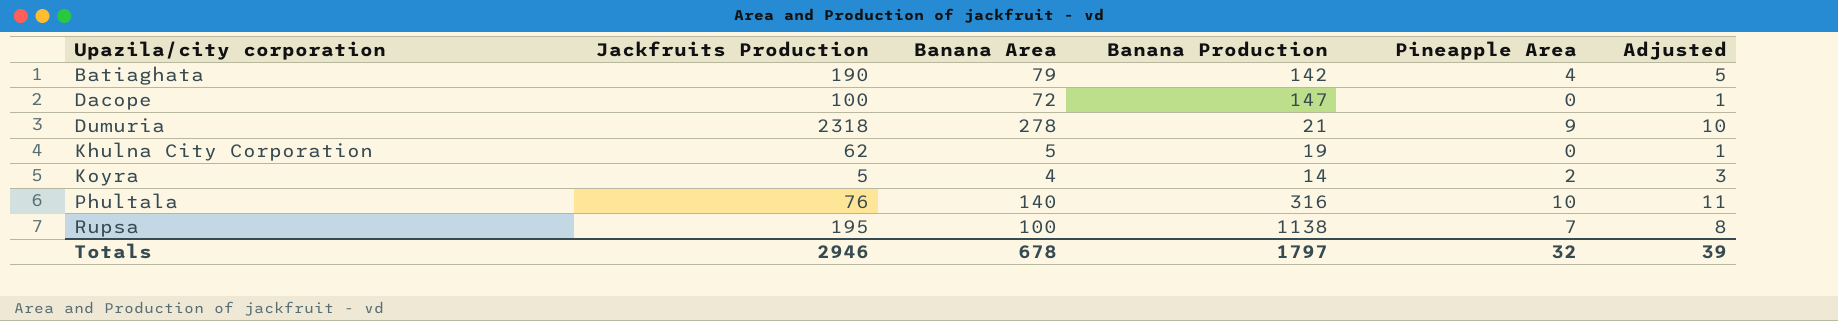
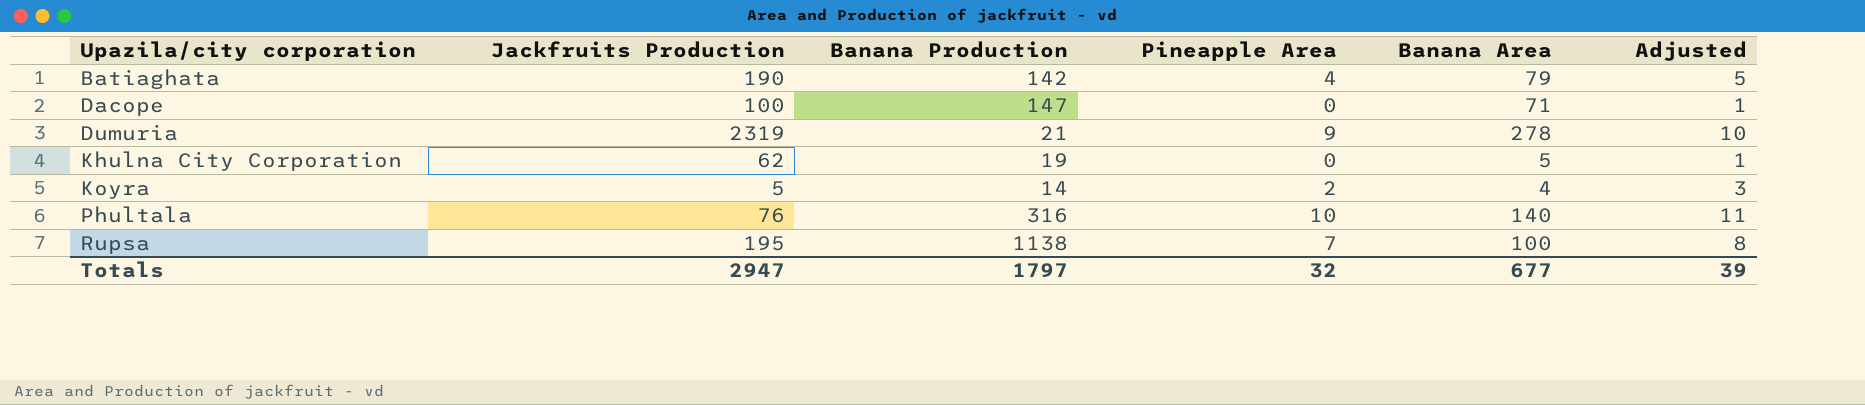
column Banana Area | position: 3 -> 5
Dacope | Banana Area: 72 -> 71
Dumuria | Jackfruits Production: 2318 -> 2319
Totals | Jackfruits Production: 2946 -> 2947
Totals | Banana Area: 678 -> 677

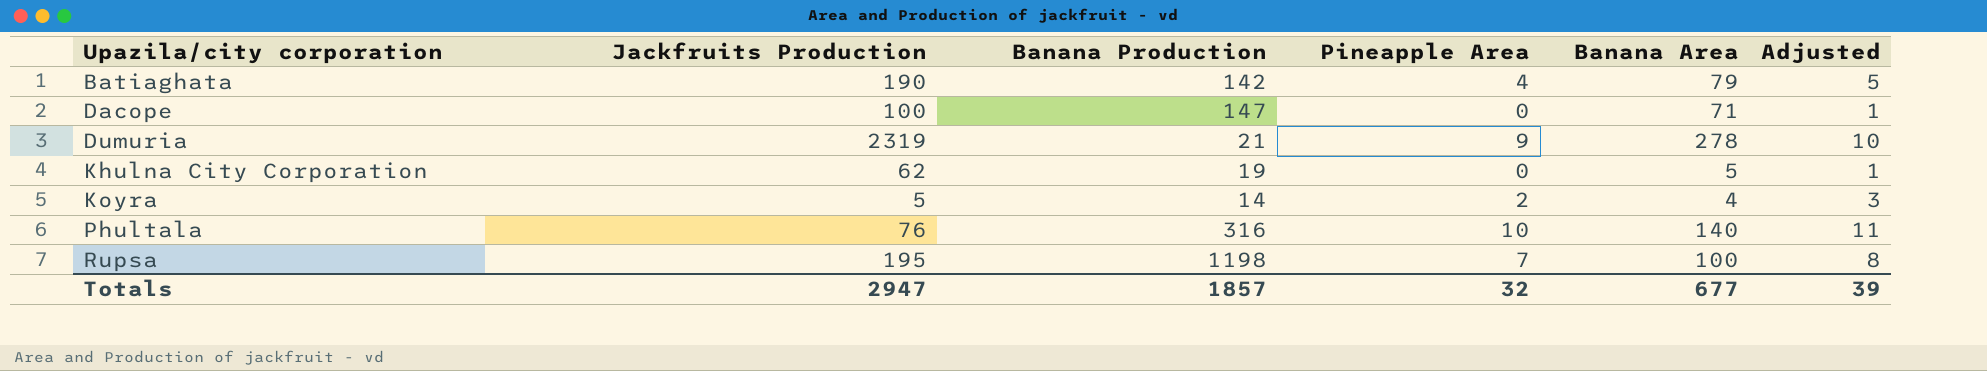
Rupsa | Banana Production: 1138 -> 1198
Totals | Banana Production: 1797 -> 1857

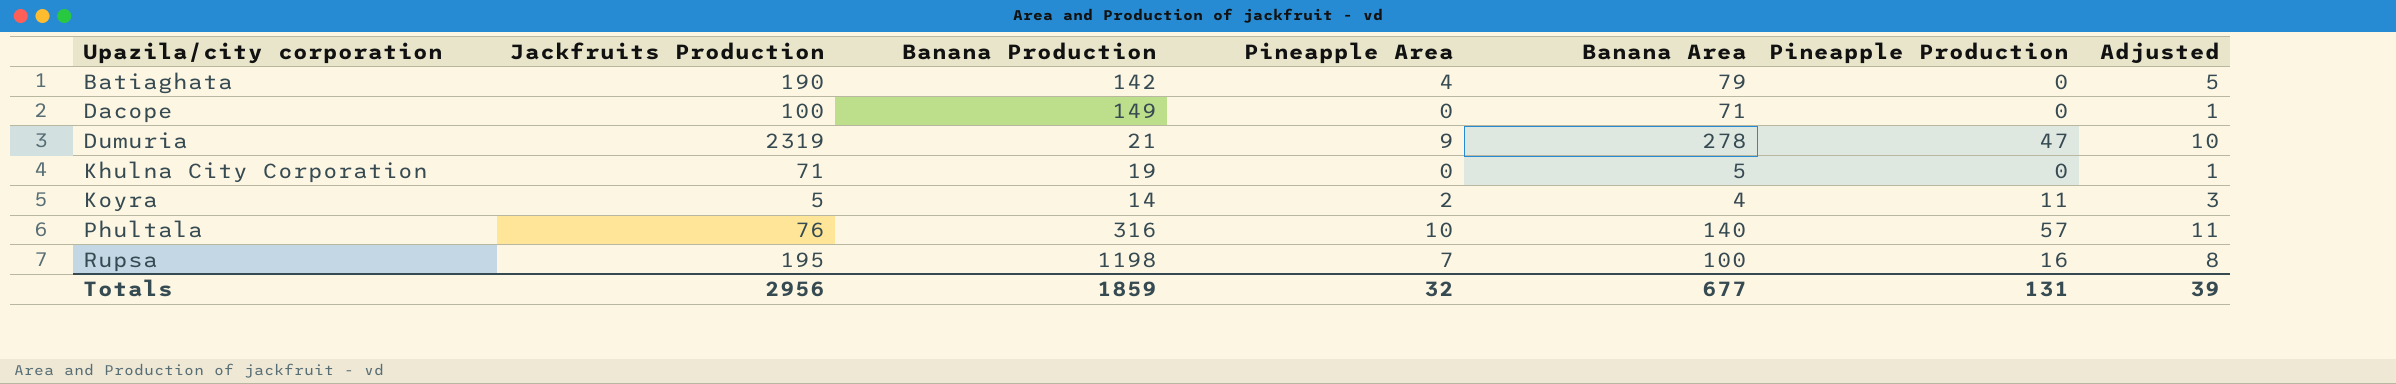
column Pineapple Production | position: none -> 6
Dacope | Banana Production: 147 -> 149
Khulna City Corporation | Jackfruits Production: 62 -> 71
Totals | Jackfruits Production: 2947 -> 2956
Totals | Banana Production: 1857 -> 1859

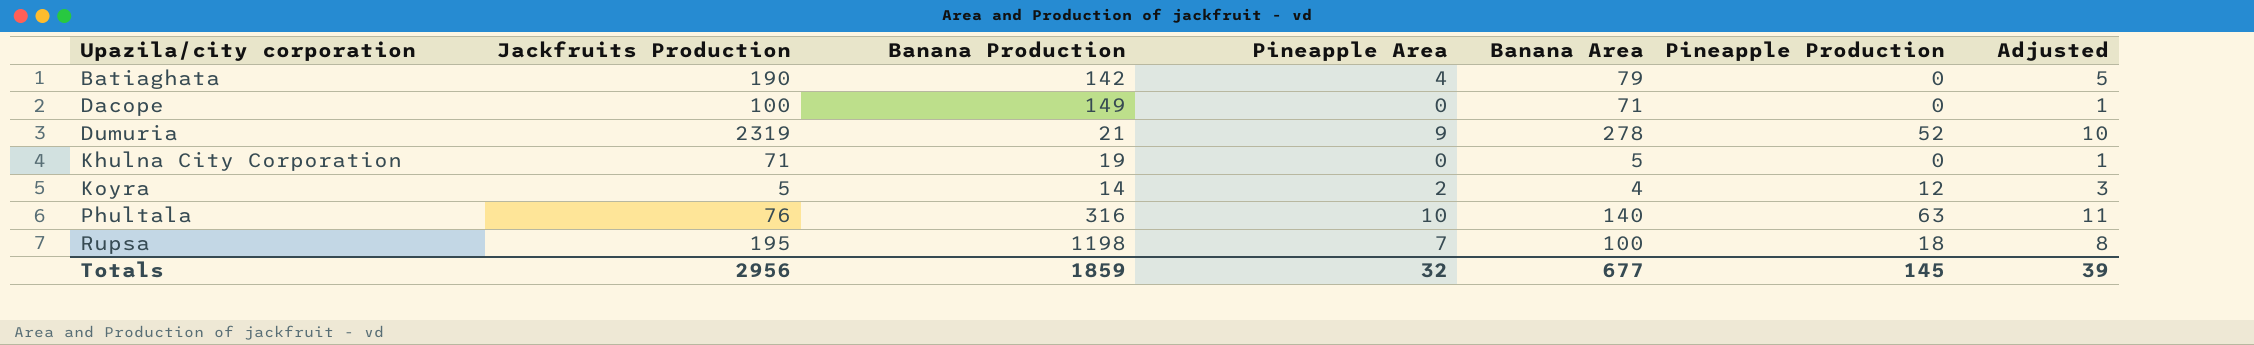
Dumuria | Pineapple Production: 47 -> 52
Koyra | Pineapple Production: 11 -> 12
Phultala | Pineapple Production: 57 -> 63
Rupsa | Pineapple Production: 16 -> 18
Totals | Pineapple Production: 131 -> 145

